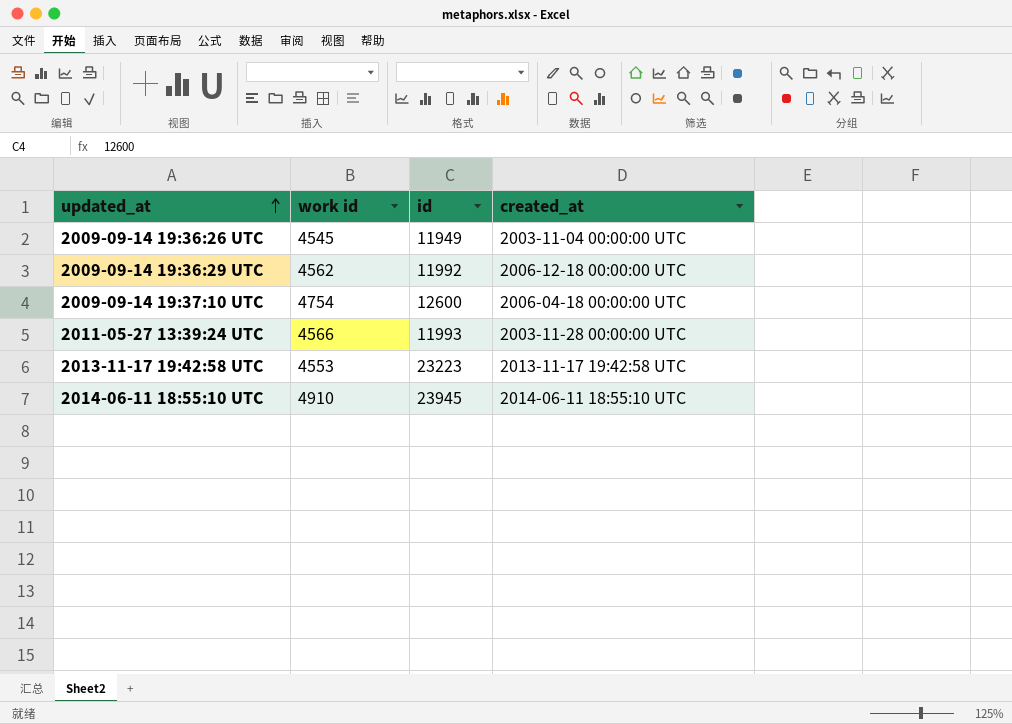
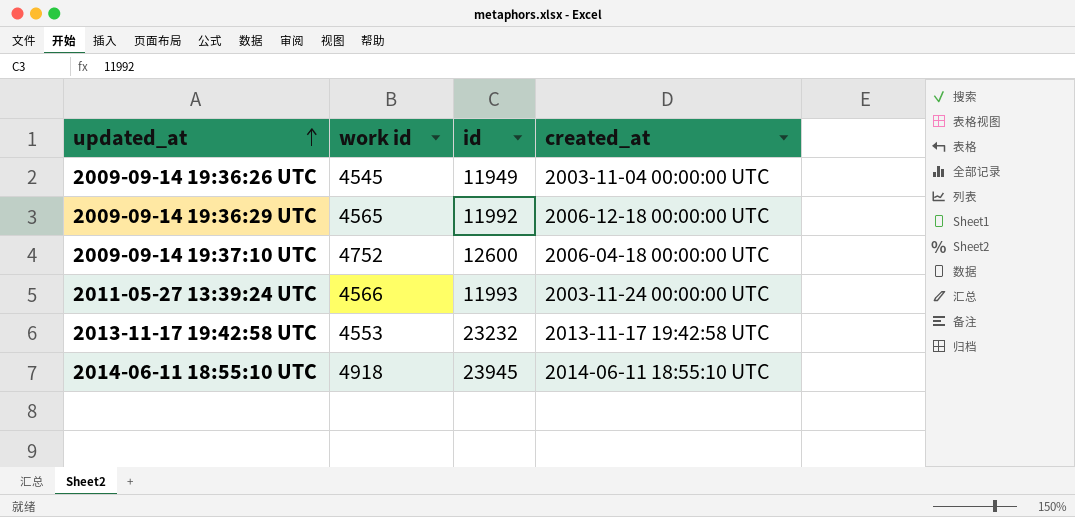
2009-09-14 19:36:29 UTC | work id: 4562 -> 4565
2009-09-14 19:37:10 UTC | work id: 4754 -> 4752
2011-05-27 13:39:24 UTC | created_at: 2003-11-28 00:00:00 UTC -> 2003-11-24 00:00:00 UTC
2013-11-17 19:42:58 UTC | id: 23223 -> 23232
2014-06-11 18:55:10 UTC | work id: 4910 -> 4918

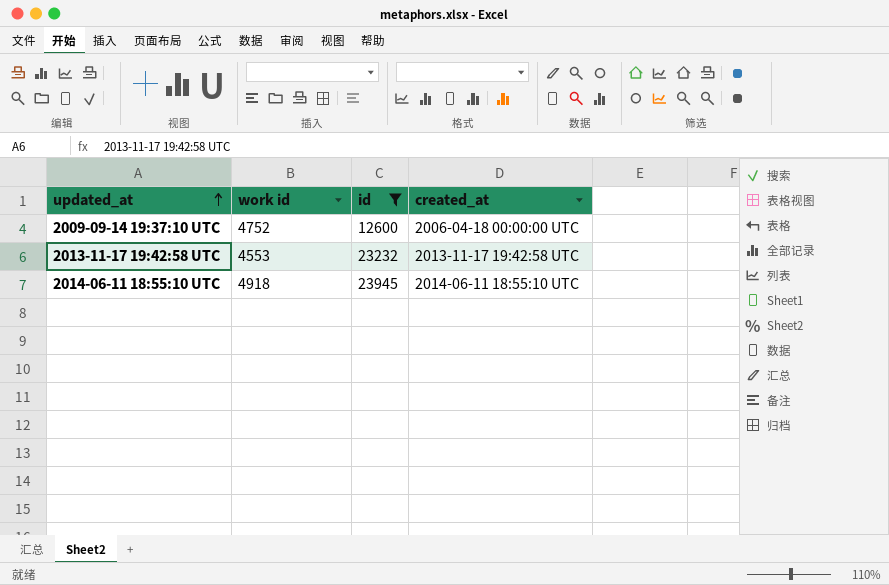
filter: none -> id >= 12600

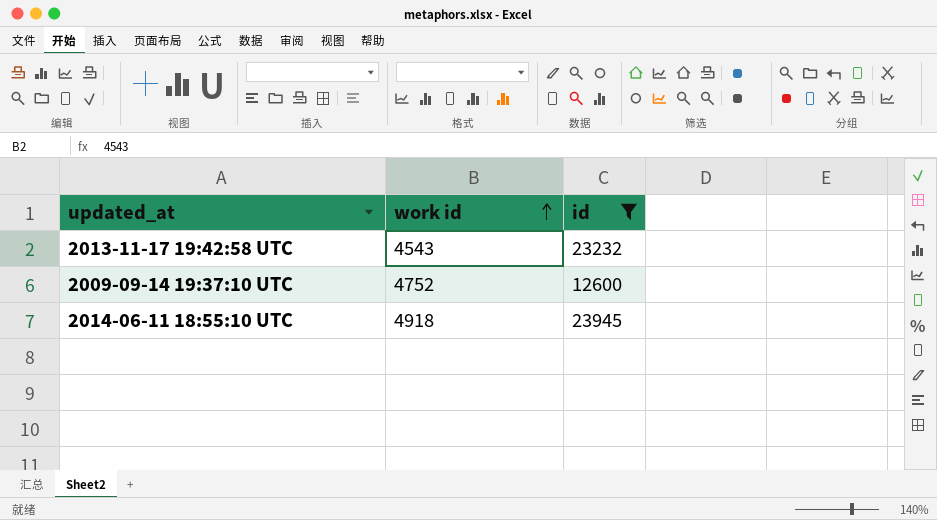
row order: updated_at ascending -> work id ascending
column created_at | position: 4 -> none
2013-11-17 19:42:58 UTC | work id: 4553 -> 4543

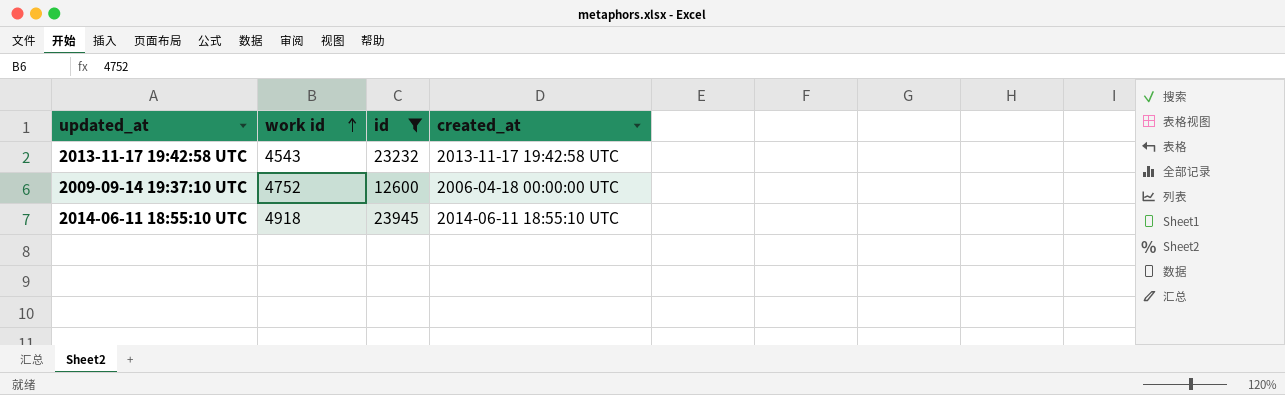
column created_at | position: none -> 4

